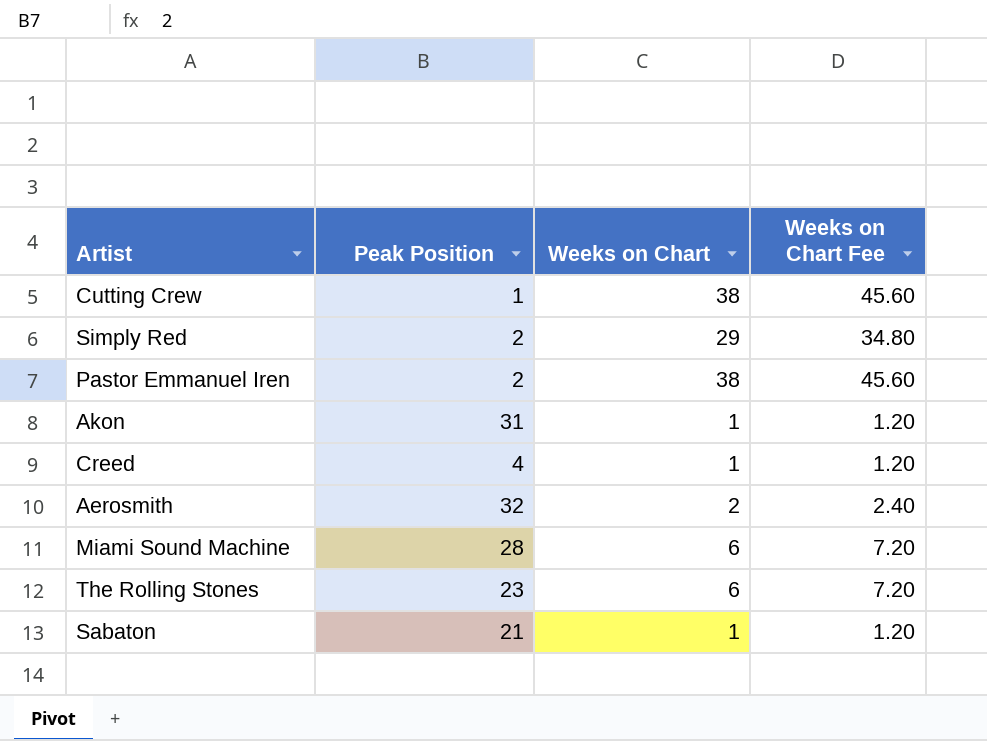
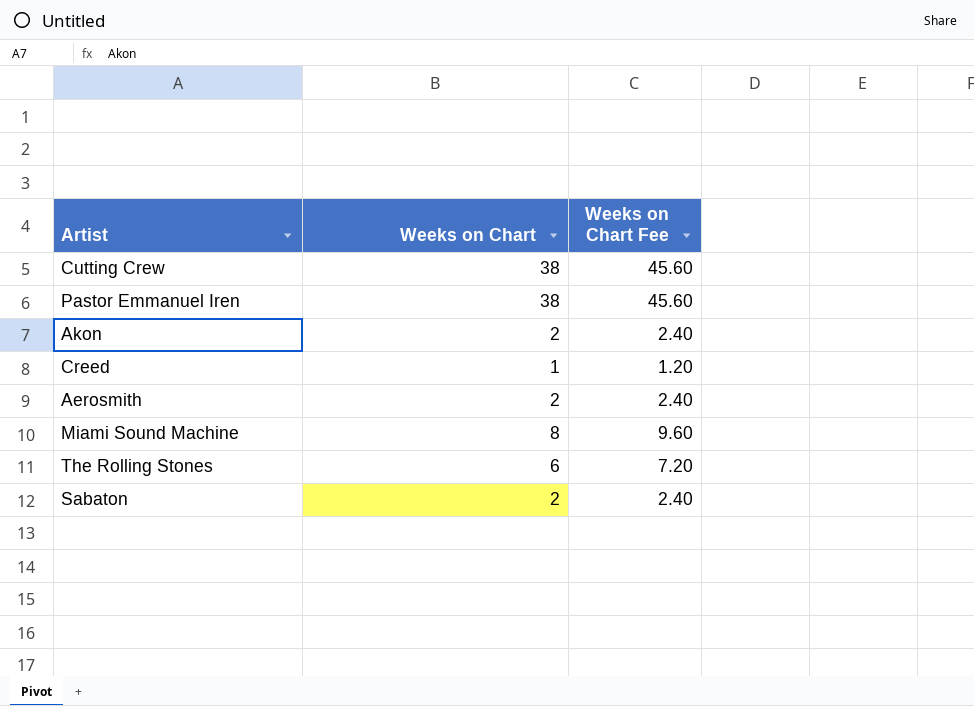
column Peak Position | position: 2 -> none
row Simply Red: 2 | 29 | 34.80 -> none
Akon | Weeks on Chart: 1 -> 2
Akon | Weeks on Chart Fee: 1.20 -> 2.40
Miami Sound Machine | Weeks on Chart: 6 -> 8
Miami Sound Machine | Weeks on Chart Fee: 7.20 -> 9.60
Sabaton | Weeks on Chart: 1 -> 2
Sabaton | Weeks on Chart Fee: 1.20 -> 2.40

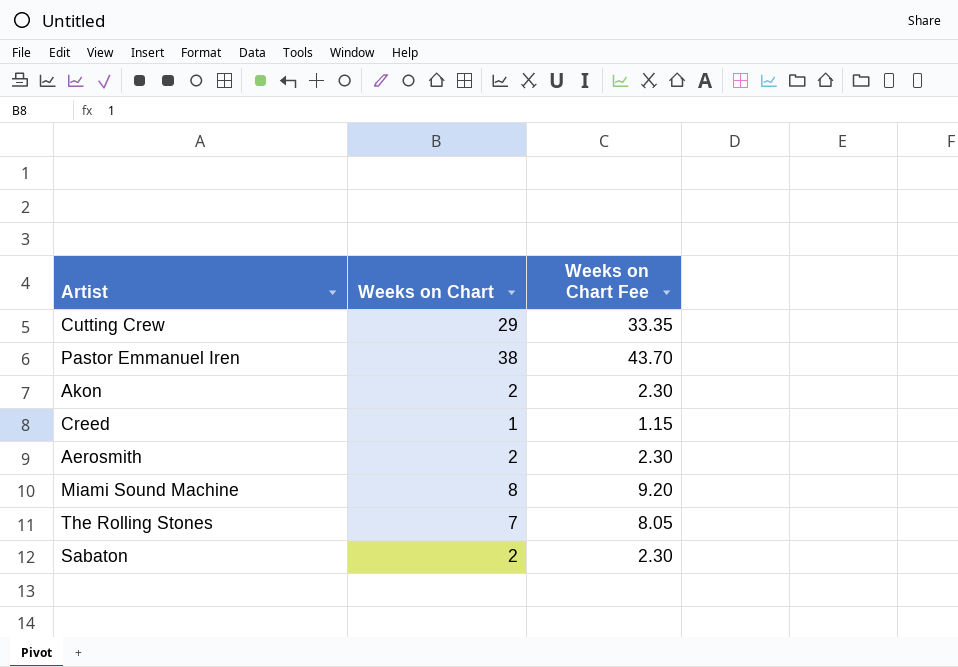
column Weeks on Chart Fee | formula: [Weeks on Chart] * 1.2 -> [Weeks on Chart] * 1.15
Cutting Crew | Weeks on Chart: 38 -> 29
The Rolling Stones | Weeks on Chart: 6 -> 7

